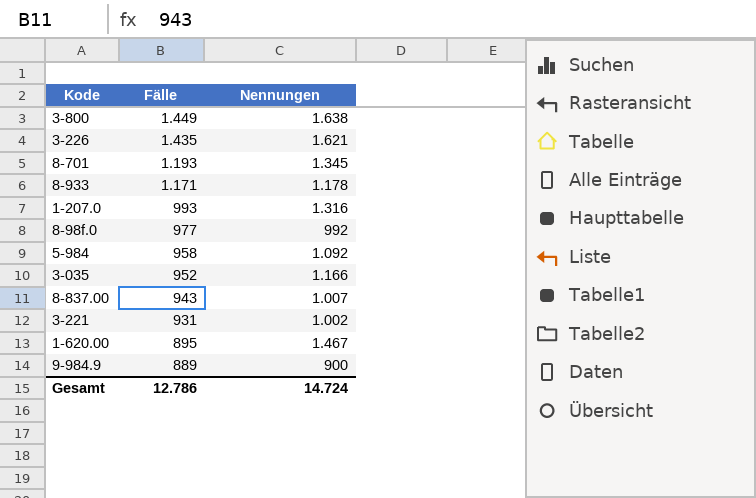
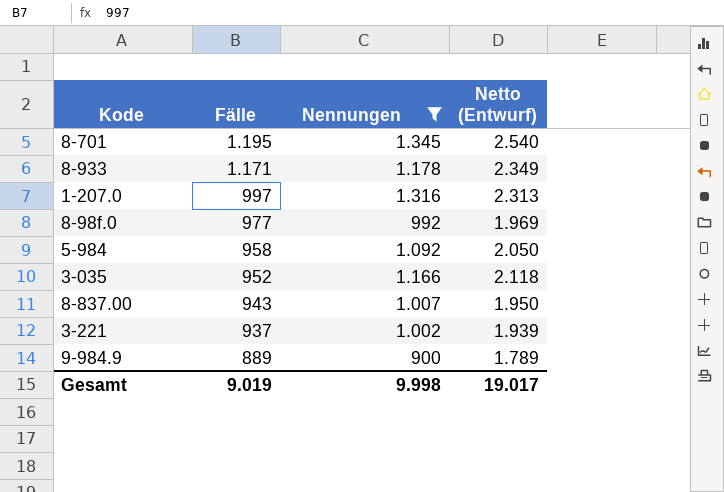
filter: none -> Nennungen <= 1.345
column Netto (Entwurf) | formula: none -> [Fälle] + [Nennungen]
8-701 | Fälle: 1.193 -> 1.195
1-207.0 | Fälle: 993 -> 997
3-221 | Fälle: 931 -> 937
Gesamt | Fälle: 12.786 -> 9.019
Gesamt | Nennungen: 14.724 -> 9.998

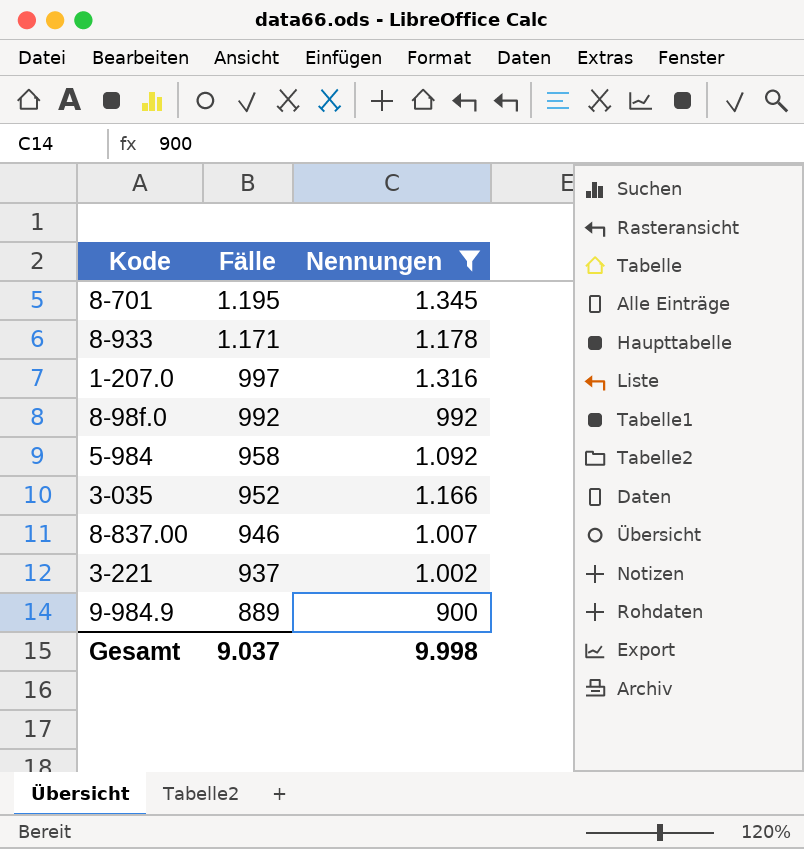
column Netto (Entwurf) | formula: [Fälle] + [Nennungen] -> none
8-98f.0 | Fälle: 977 -> 992
8-837.00 | Fälle: 943 -> 946
Gesamt | Fälle: 9.019 -> 9.037

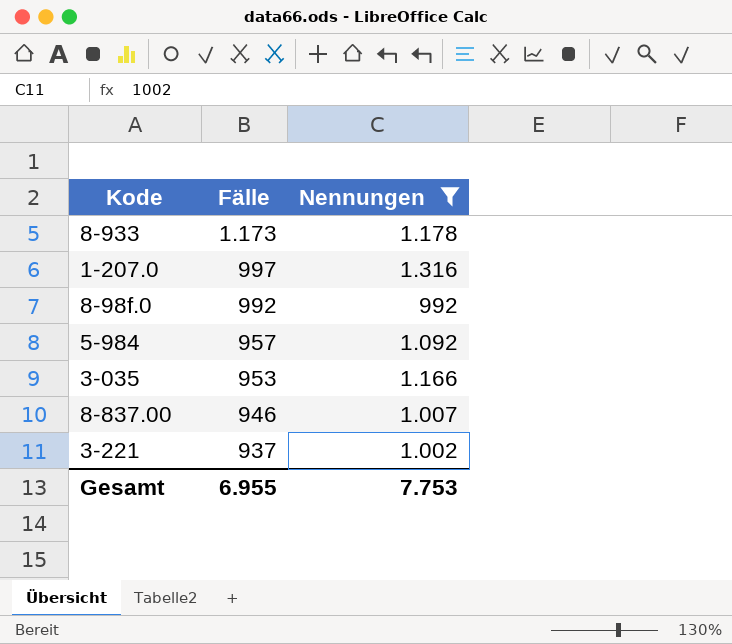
row 8-701: 1.195 | 1.345 -> none
row 9-984.9: 889 | 900 -> none
8-933 | Fälle: 1.171 -> 1.173
5-984 | Fälle: 958 -> 957
3-035 | Fälle: 952 -> 953
Gesamt | Fälle: 9.037 -> 6.955
Gesamt | Nennungen: 9.998 -> 7.753

